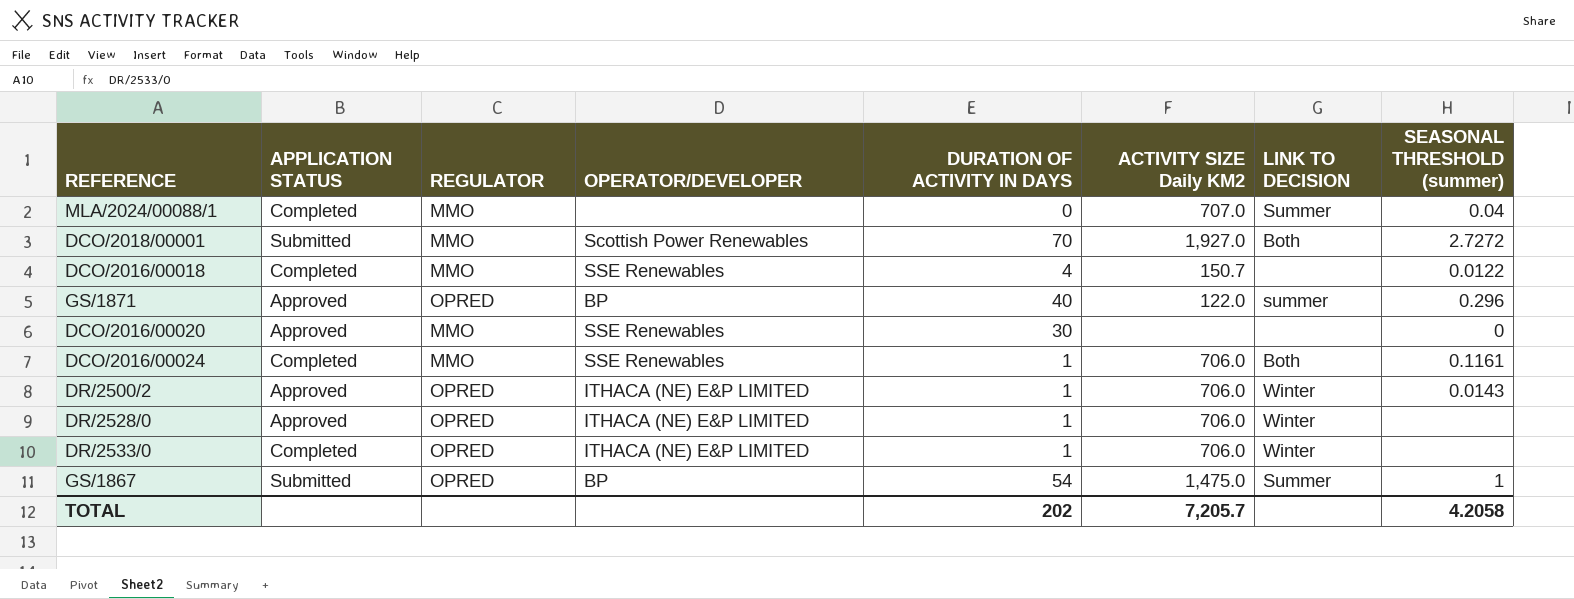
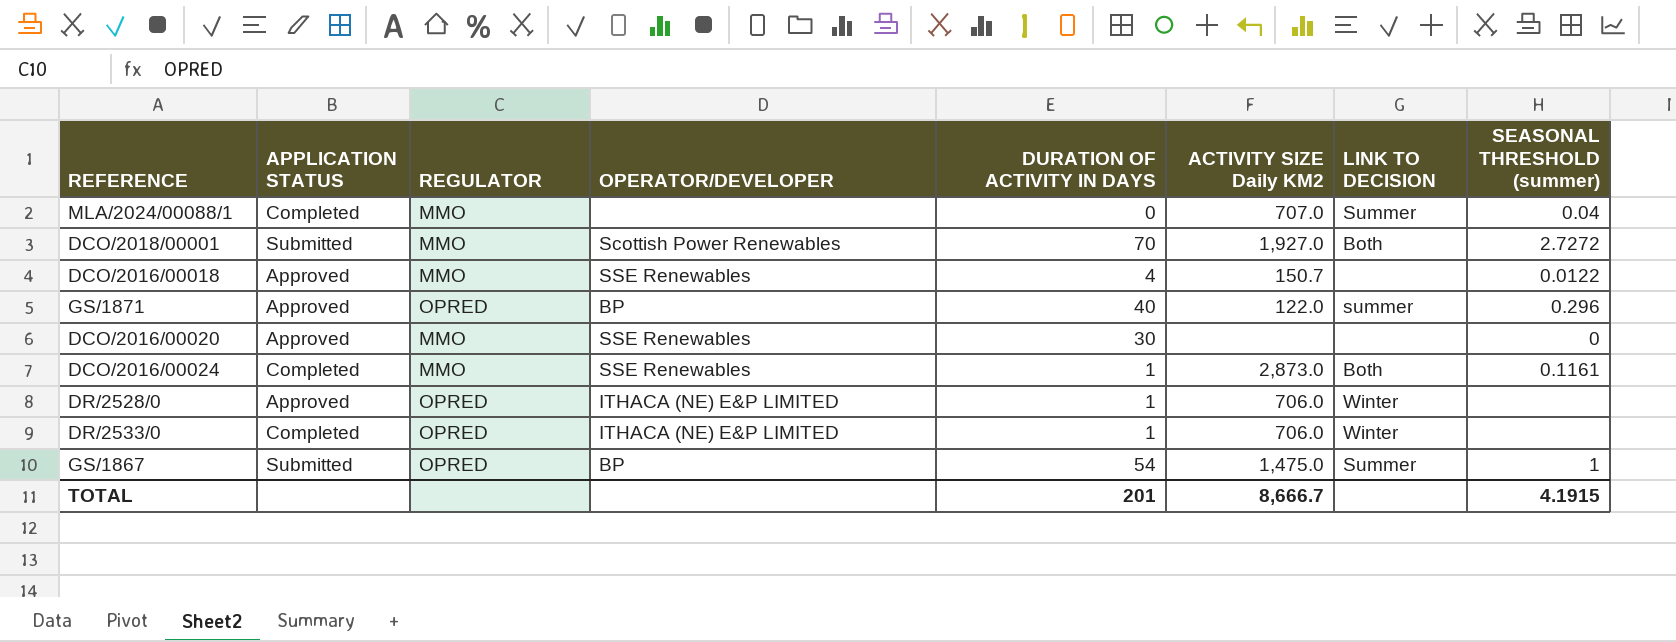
row DR/2500/2: Approved | OPRED | ITHACA (NE) E&P LIMITED | 1 | 706.0 | Winter | 0.0143 -> none
DCO/2016/00018 | APPLICATION STATUS: Completed -> Approved
DCO/2016/00024 | ACTIVITY SIZE Daily KM2: 706.0 -> 2,873.0
TOTAL | DURATION OF ACTIVITY IN DAYS: 202 -> 201
TOTAL | ACTIVITY SIZE Daily KM2: 7,205.7 -> 8,666.7
TOTAL | SEASONAL THRESHOLD (summer): 4.2058 -> 4.1915

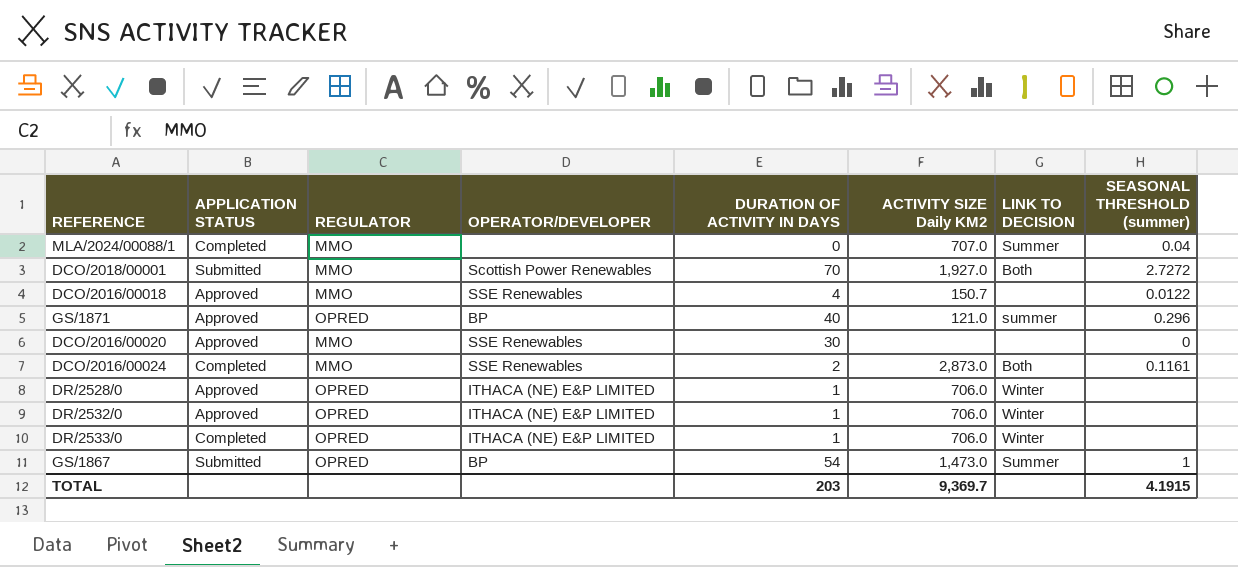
GS/1871 | ACTIVITY SIZE Daily KM2: 122.0 -> 121.0
DCO/2016/00024 | DURATION OF ACTIVITY IN DAYS: 1 -> 2
row DR/2532/0: none -> Approved | OPRED | ITHACA (NE) E&P LIMITED | 1 | 706.0 | Winter | none
GS/1867 | ACTIVITY SIZE Daily KM2: 1,475.0 -> 1,473.0
TOTAL | DURATION OF ACTIVITY IN DAYS: 201 -> 203
TOTAL | ACTIVITY SIZE Daily KM2: 8,666.7 -> 9,369.7

